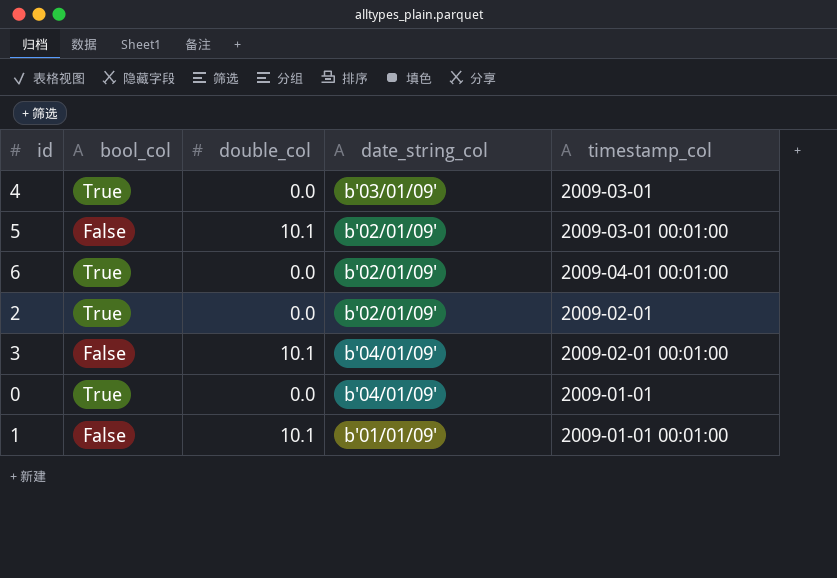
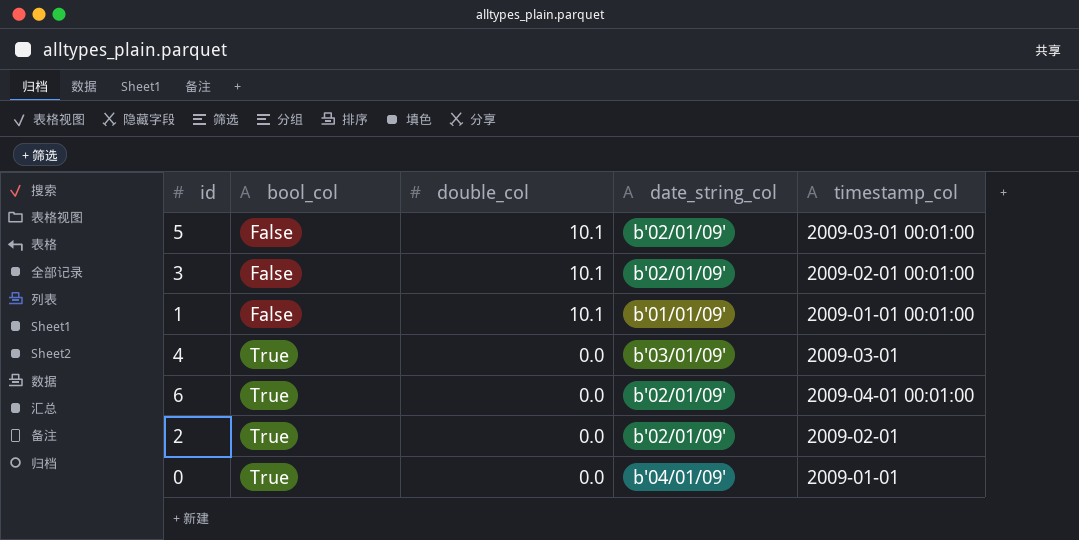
row order: none -> bool_col ascending
3 | date_string_col: b'04/01/09' -> b'02/01/09'

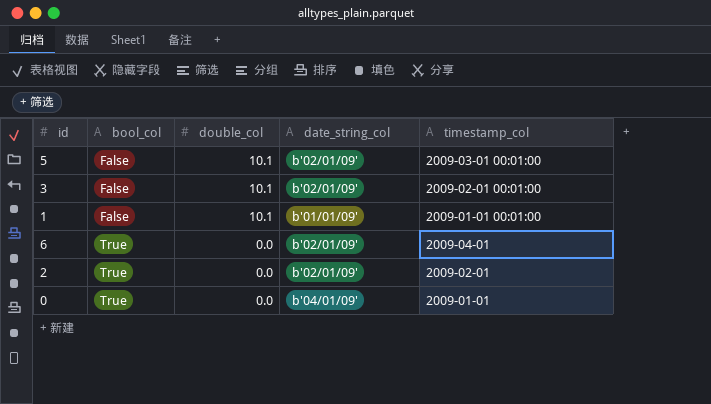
row 4: True | 0.0 | b'03/01/09' | 2009-03-01 -> none
6 | timestamp_col: 2009-04-01 00:01:00 -> 2009-04-01

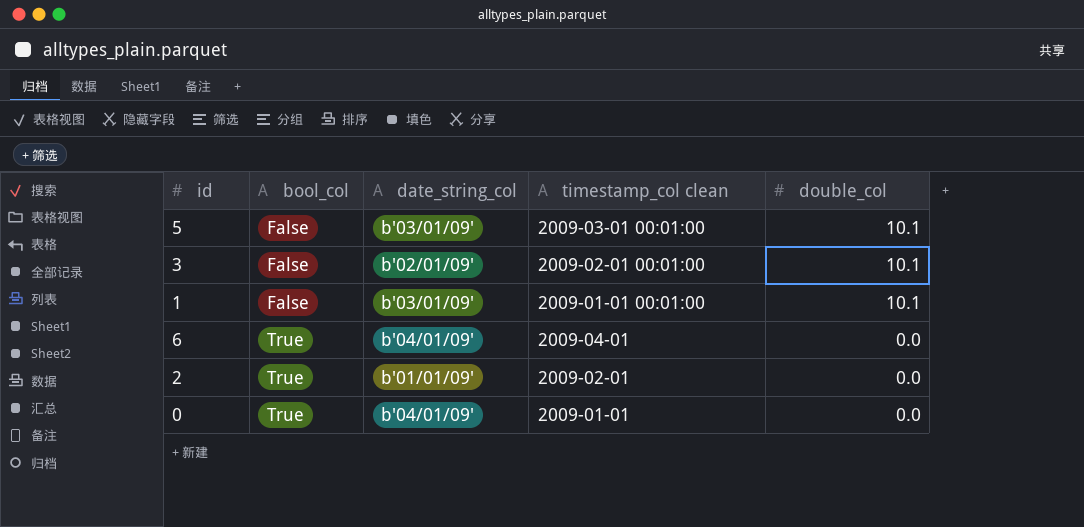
column name: timestamp_col -> timestamp_col clean
column double_col | position: 3 -> 5
5 | date_string_col: b'02/01/09' -> b'03/01/09'
1 | date_string_col: b'01/01/09' -> b'03/01/09'
6 | date_string_col: b'02/01/09' -> b'04/01/09'
2 | date_string_col: b'02/01/09' -> b'01/01/09'

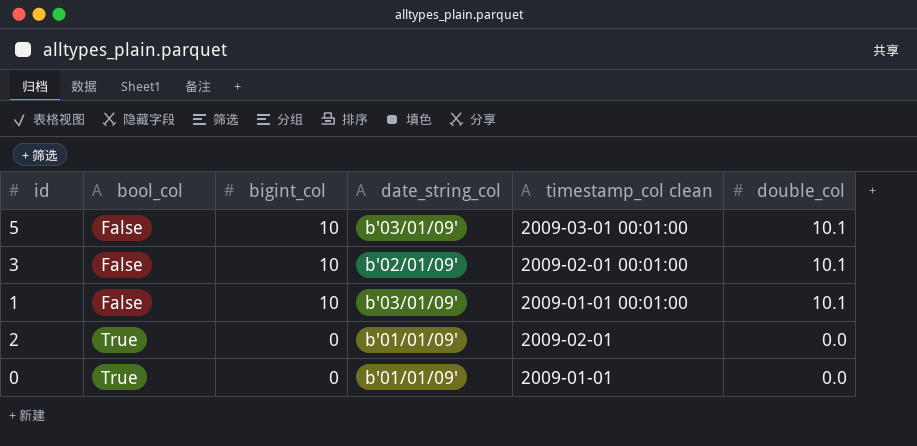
column bigint_col | position: none -> 3
row 6: True | b'04/01/09' | 2009-04-01 | 0.0 -> none
0 | date_string_col: b'04/01/09' -> b'01/01/09'

